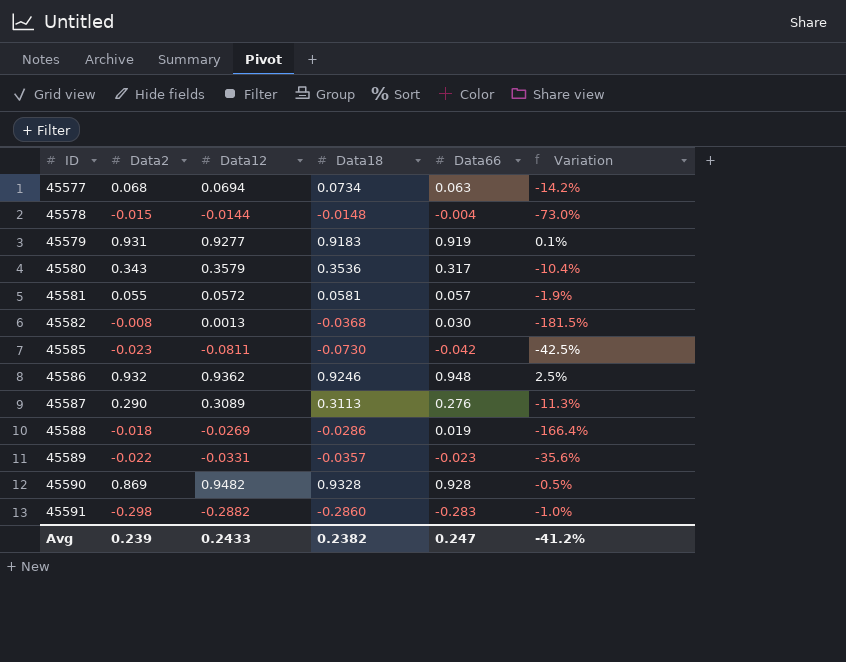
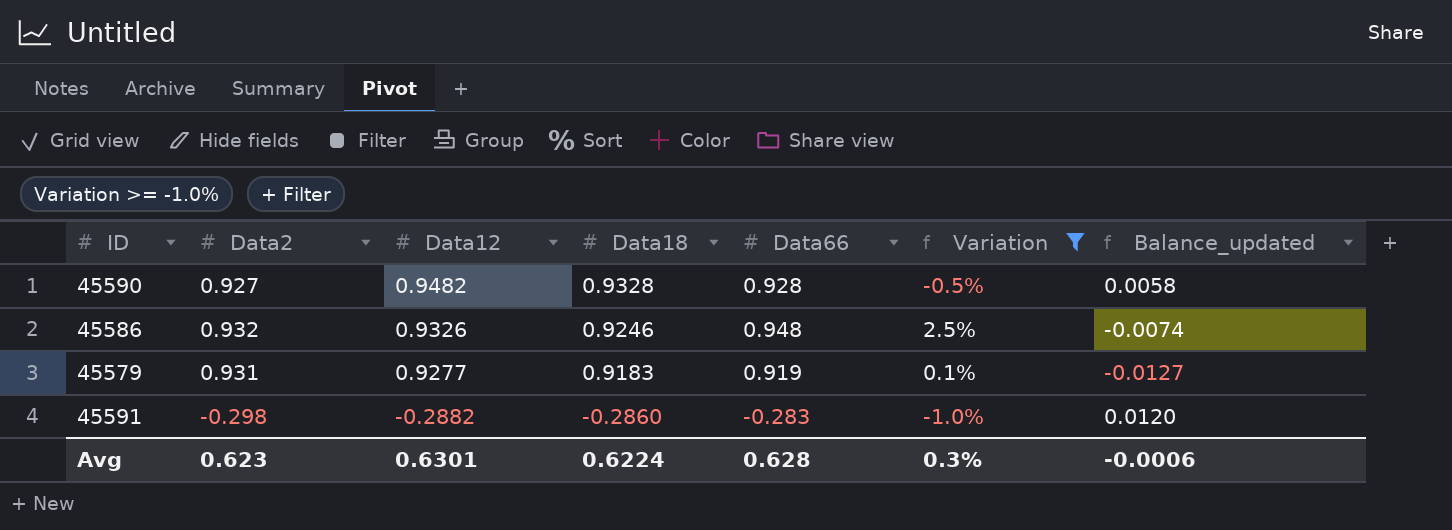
filter: none -> Variation >= -1.0%
row order: ID ascending -> Data12 descending
column Balance_updated | formula: none -> [Data18] - [Data2]
45590 | Data2: 0.869 -> 0.927
45586 | Data12: 0.9362 -> 0.9326
Avg | Data2: 0.239 -> 0.623
Avg | Data12: 0.2433 -> 0.6301
Avg | Data18: 0.2382 -> 0.6224
Avg | Data66: 0.247 -> 0.628
Avg | Variation: -41.2% -> 0.3%

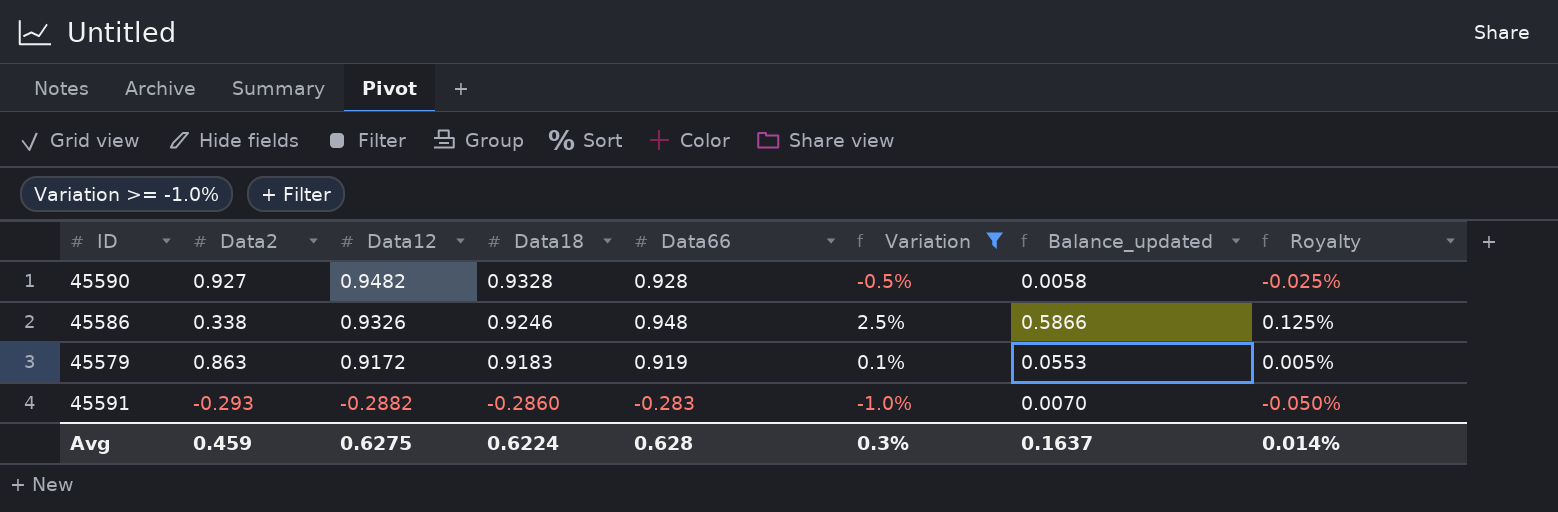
column Royalty | formula: none -> [Variation] * 0.05
45586 | Data2: 0.932 -> 0.338
45586 | Balance_updated: -0.0074 -> 0.5866
45579 | Data2: 0.931 -> 0.863
45579 | Data12: 0.9277 -> 0.9172
45579 | Balance_updated: -0.0127 -> 0.0553
45591 | Data2: -0.298 -> -0.293
45591 | Balance_updated: 0.0120 -> 0.0070
Avg | Data2: 0.623 -> 0.459
Avg | Data12: 0.6301 -> 0.6275
Avg | Balance_updated: -0.0006 -> 0.1637

